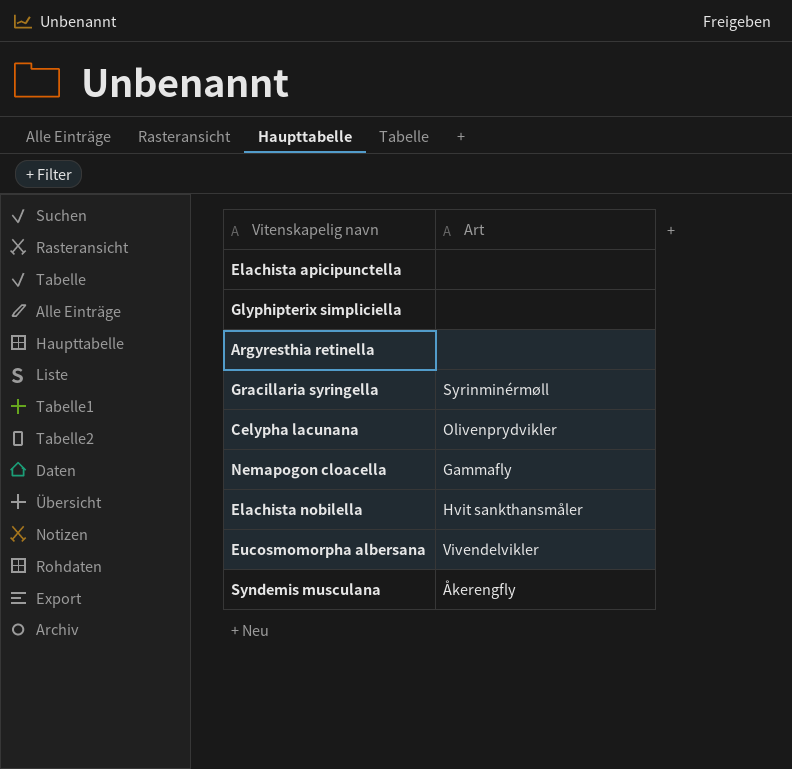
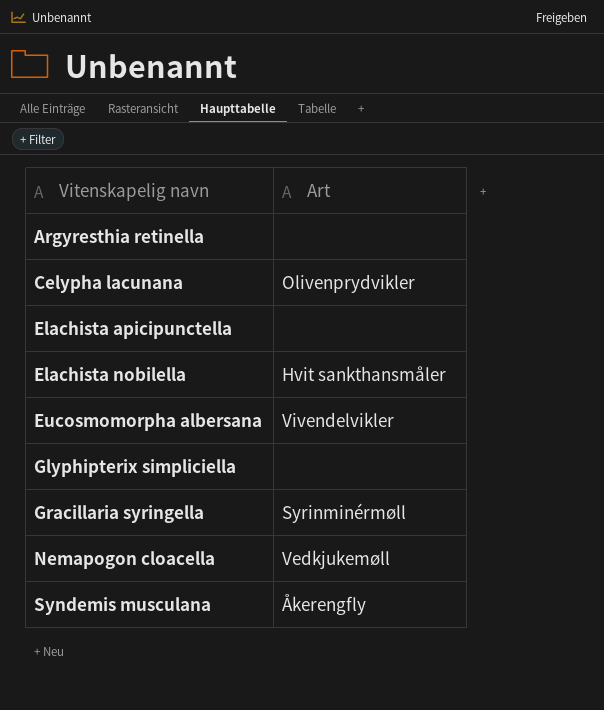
row order: none -> Vitenskapelig navn ascending
Nemapogon cloacella | Art: Gammafly -> Vedkjukemøll

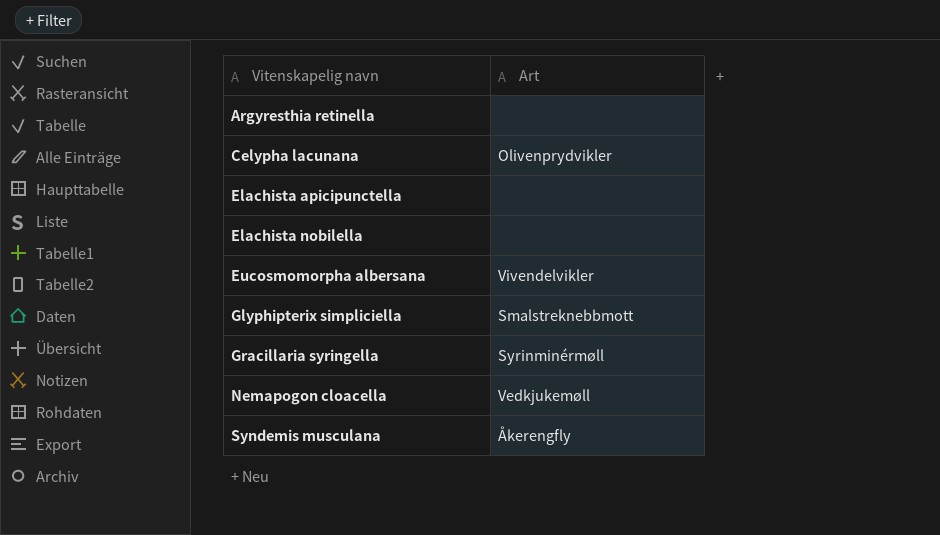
Elachista nobilella | Art: Hvit sankthansmåler -> none
Glyphipterix simpliciella | Art: none -> Smalstreknebbmott

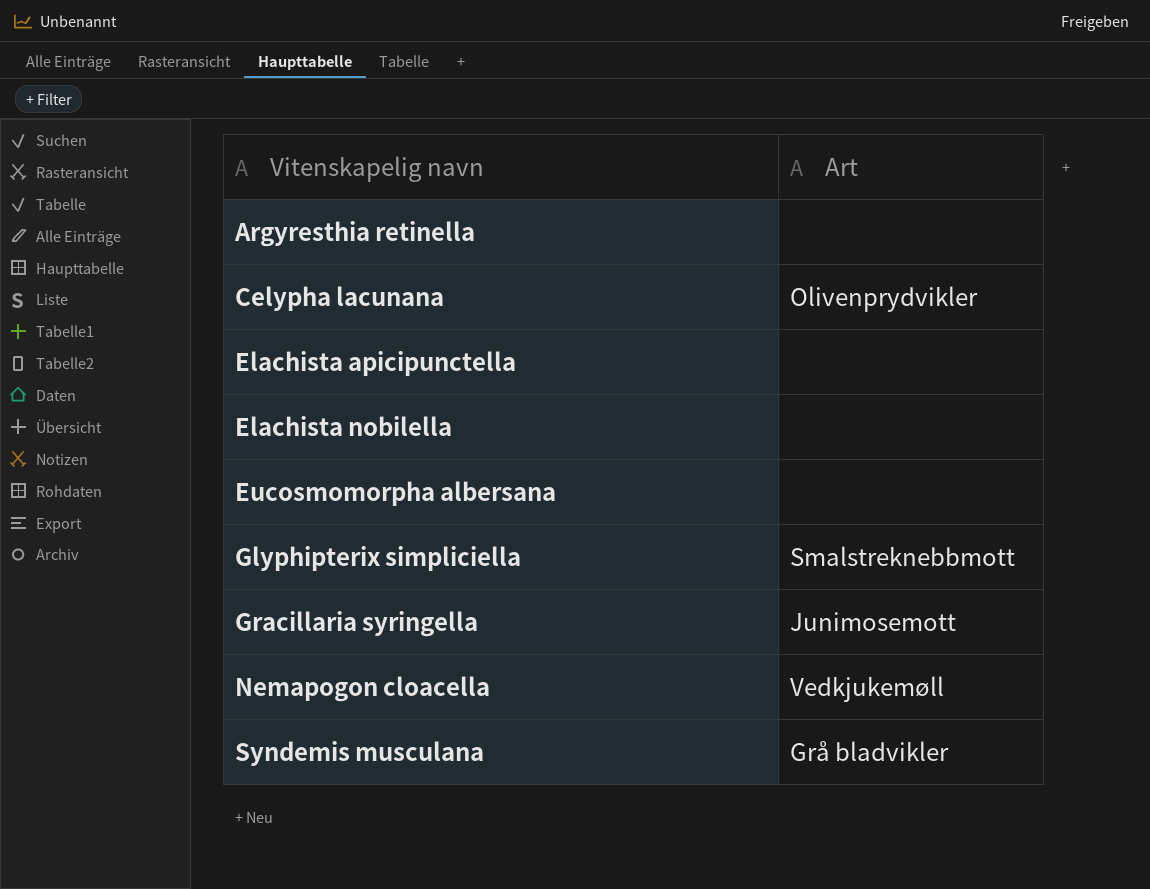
Eucosmomorpha albersana | Art: Vivendelvikler -> none
Gracillaria syringella | Art: Syrinminérmøll -> Junimosemott
Syndemis musculana | Art: Åkerengfly -> Grå bladvikler

